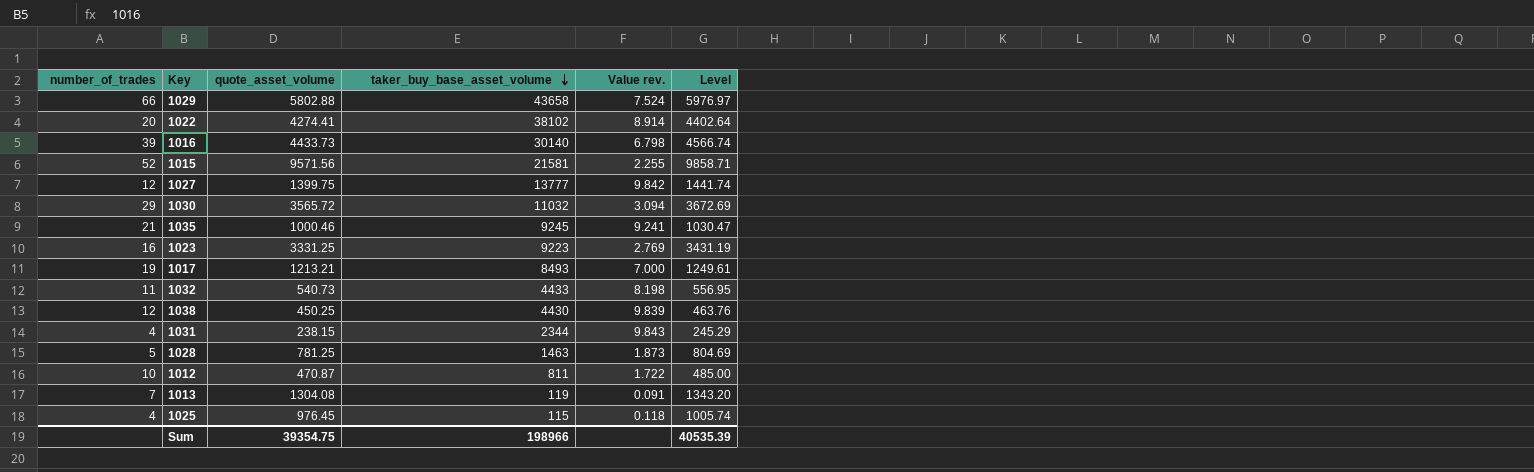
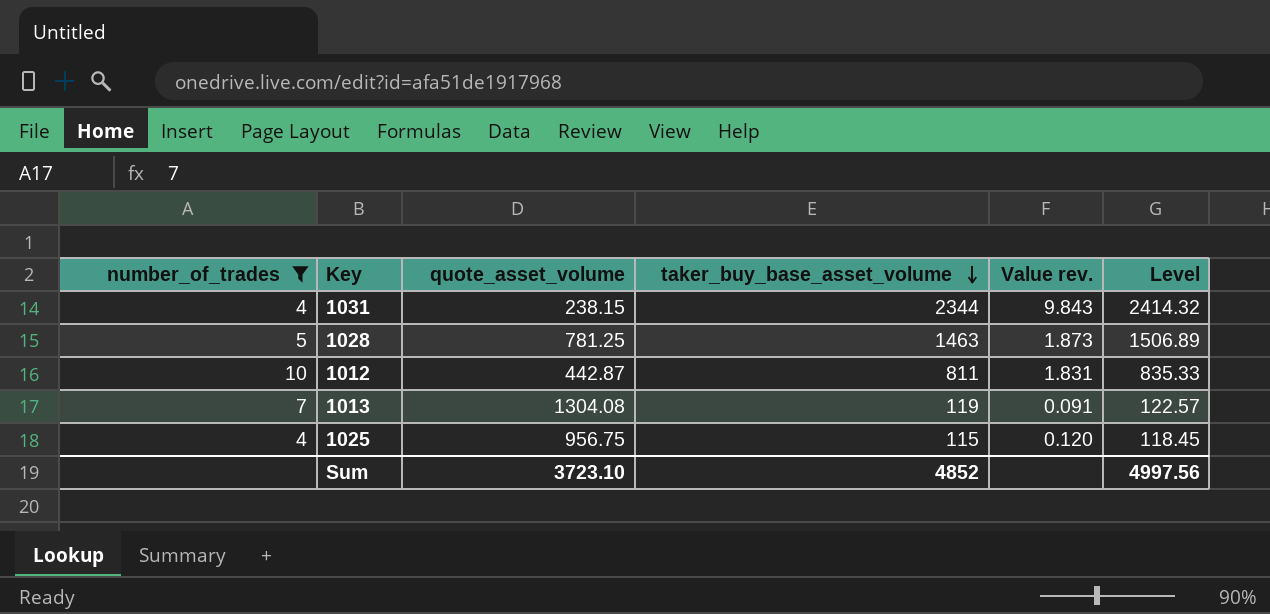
filter: none -> number_of_trades <= 10
column Level | formula: [quote_asset_volume] * 1.03 -> [taker_buy_base_asset_volume] * 1.03
1012 | quote_asset_volume: 470.87 -> 442.87
1012 | Value rev.: 1.722 -> 1.831
1025 | quote_asset_volume: 976.45 -> 956.75
1025 | Value rev.: 0.118 -> 0.120
Sum | quote_asset_volume: 39354.75 -> 3723.10
Sum | taker_buy_base_asset_volume: 198966 -> 4852
Sum | Level: 40535.39 -> 4997.56

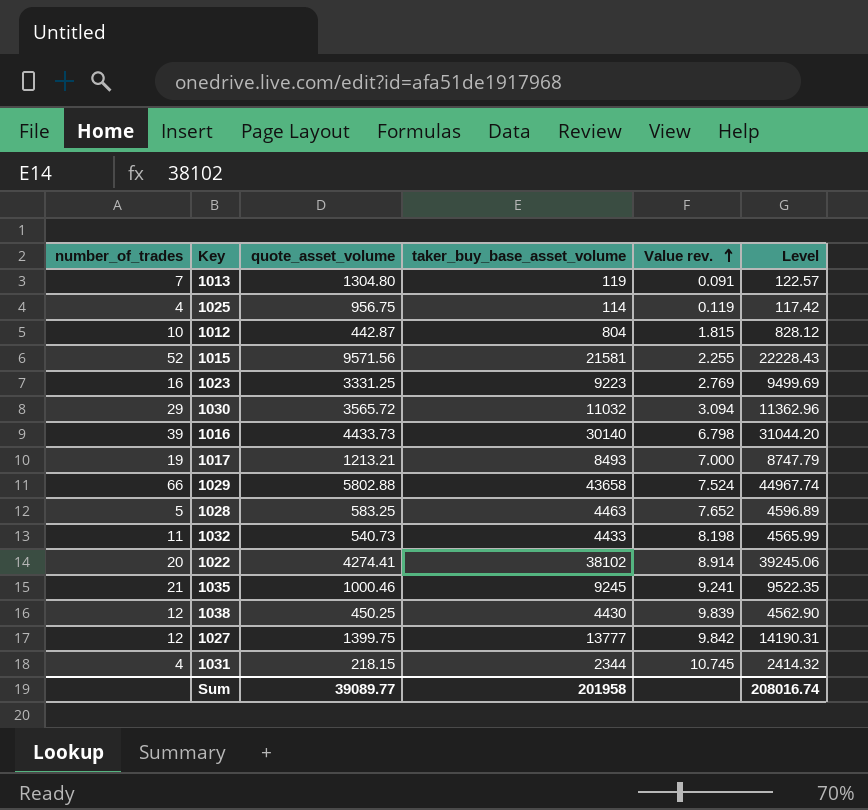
filter: number_of_trades <= 10 -> none
row order: taker_buy_base_asset_volume descending -> Value rev. ascending
1013 | quote_asset_volume: 1304.08 -> 1304.80
1025 | taker_buy_base_asset_volume: 115 -> 114
1025 | Value rev.: 0.120 -> 0.119
1025 | Level: 118.45 -> 117.42
1012 | taker_buy_base_asset_volume: 811 -> 804
1012 | Value rev.: 1.831 -> 1.815
1012 | Level: 835.33 -> 828.12
1028 | quote_asset_volume: 781.25 -> 583.25
1028 | taker_buy_base_asset_volume: 1463 -> 4463
1028 | Value rev.: 1.873 -> 7.652
1028 | Level: 1506.89 -> 4596.89
1031 | quote_asset_volume: 238.15 -> 218.15
1031 | Value rev.: 9.843 -> 10.745
Sum | quote_asset_volume: 3723.10 -> 39089.77
Sum | taker_buy_base_asset_volume: 4852 -> 201958
Sum | Level: 4997.56 -> 208016.74

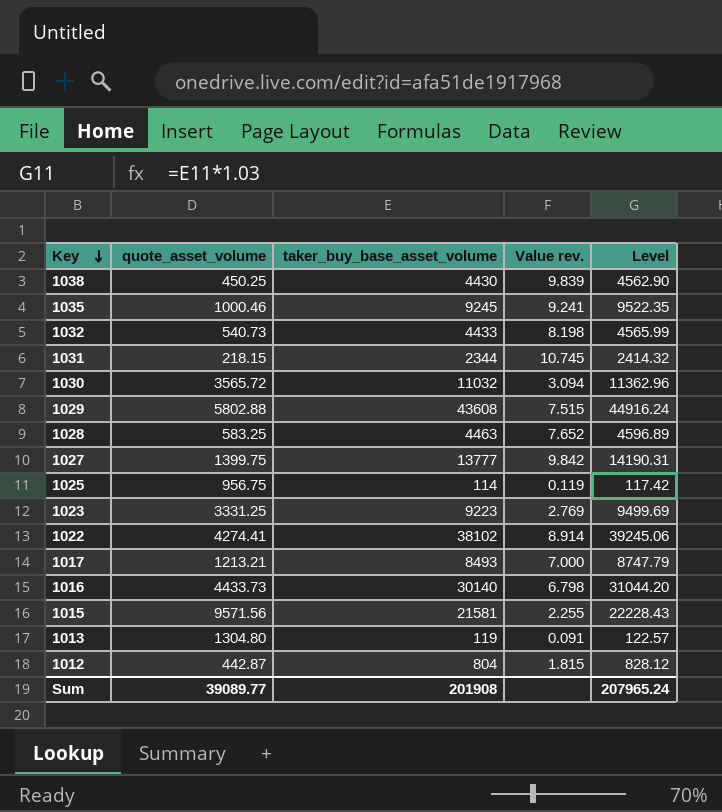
row order: Value rev. ascending -> Key descending
column number_of_trades | position: 1 -> none
1029 | taker_buy_base_asset_volume: 43658 -> 43608
1029 | Value rev.: 7.524 -> 7.515
1029 | Level: 44967.74 -> 44916.24
Sum | taker_buy_base_asset_volume: 201958 -> 201908
Sum | Level: 208016.74 -> 207965.24

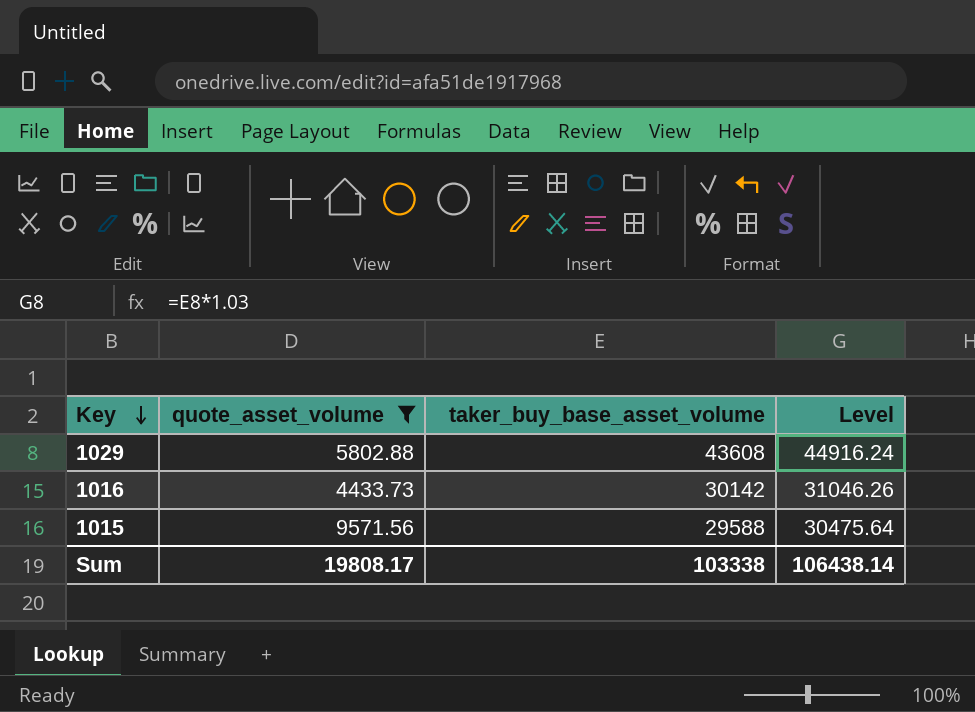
filter: none -> quote_asset_volume >= 4433.73
column Value rev. | formula: [taker_buy_base_asset_volume] / [quote_asset_volume] -> none
1016 | taker_buy_base_asset_volume: 30140 -> 30142
1016 | Level: 31044.20 -> 31046.26
1015 | taker_buy_base_asset_volume: 21581 -> 29588
1015 | Level: 22228.43 -> 30475.64
Sum | quote_asset_volume: 39089.77 -> 19808.17
Sum | taker_buy_base_asset_volume: 201908 -> 103338
Sum | Level: 207965.24 -> 106438.14

